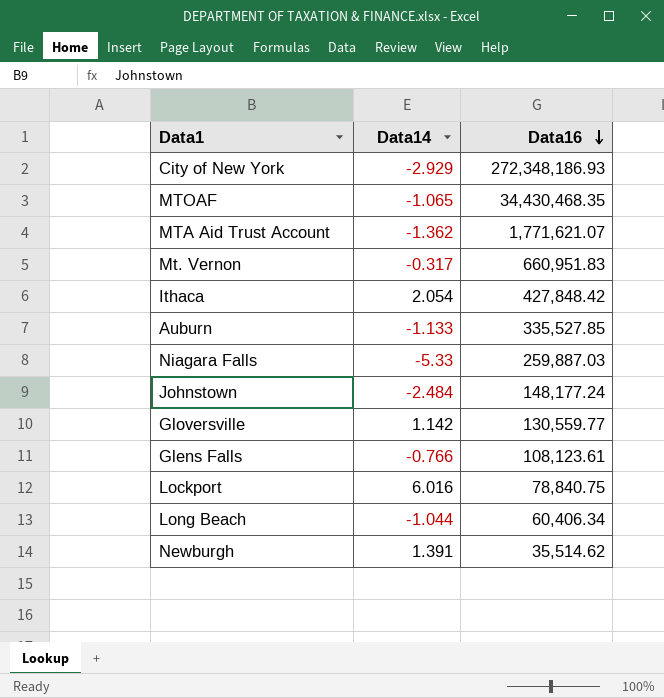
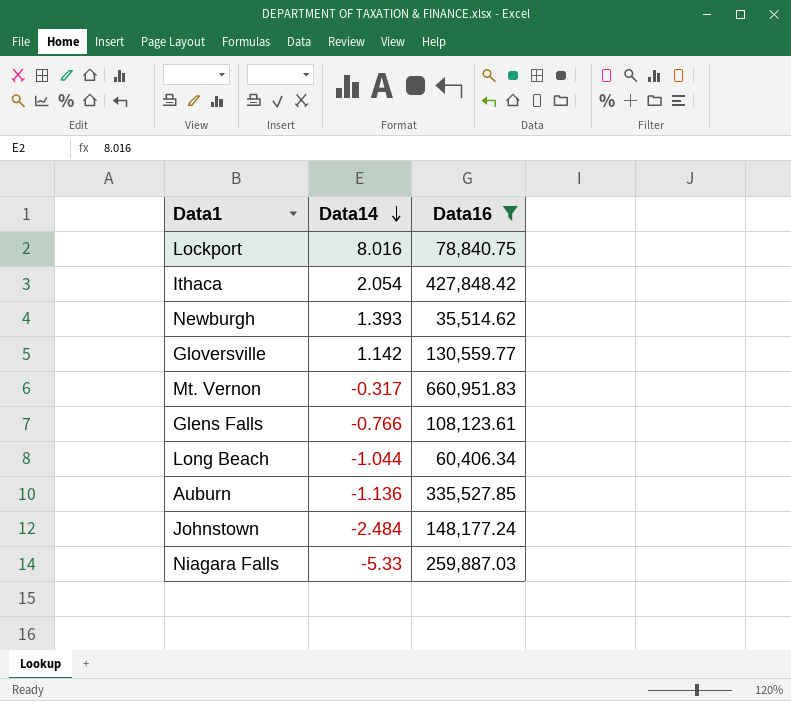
filter: none -> Data16 <= 660,951.83
row order: Data16 descending -> Data14 descending
Lockport | Data14: 6.016 -> 8.016
Newburgh | Data14: 1.391 -> 1.393
Auburn | Data14: -1.133 -> -1.136

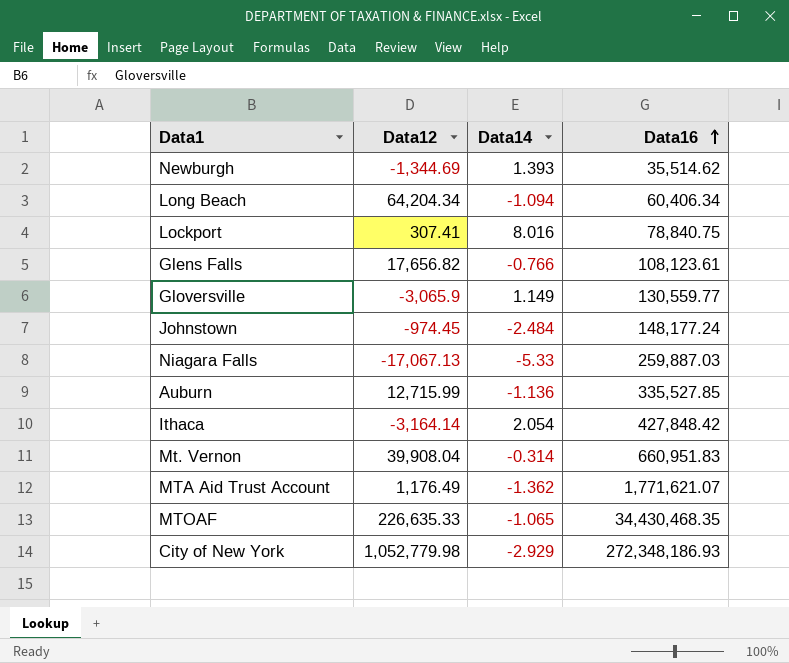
filter: Data16 <= 660,951.83 -> none
row order: Data14 descending -> Data16 ascending
column Data12 | position: none -> 2
Long Beach | Data14: -1.044 -> -1.094
Gloversville | Data14: 1.142 -> 1.149
Mt. Vernon | Data14: -0.317 -> -0.314

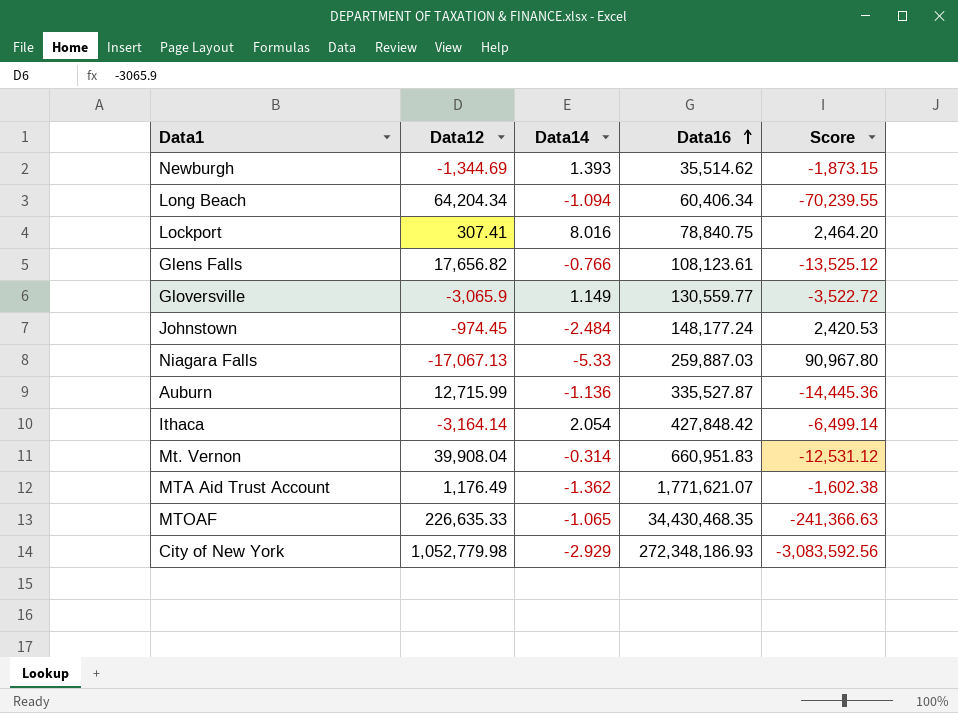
column Score | formula: none -> [Data12] * [Data14]
Auburn | Data16: 335,527.85 -> 335,527.87

